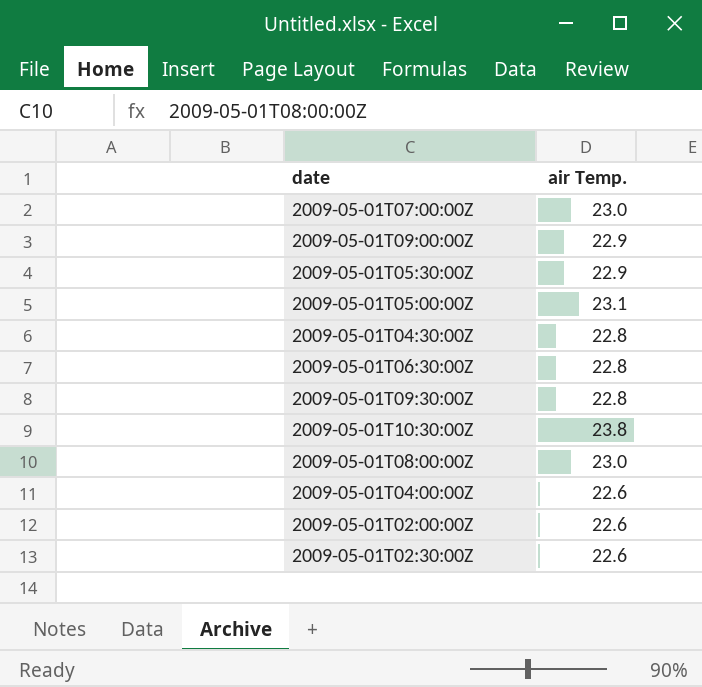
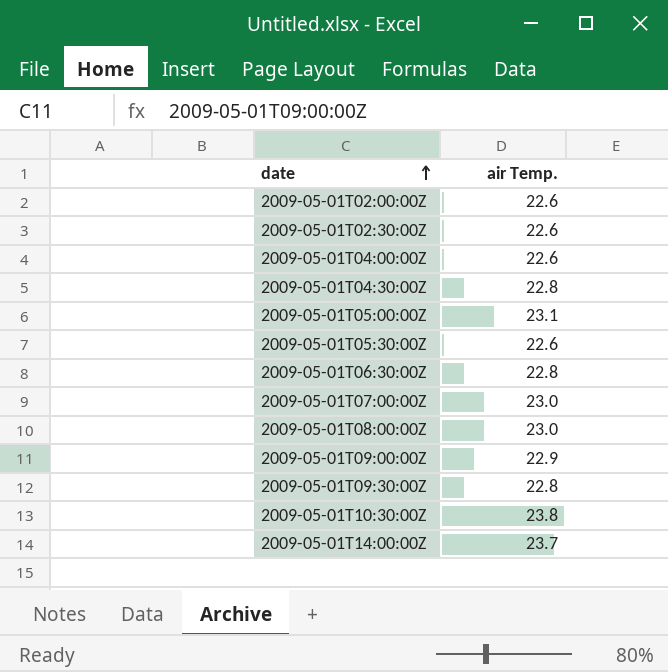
row order: none -> date ascending
2009-05-01T05:30:00Z | air Temp.: 22.9 -> 22.6
row 2009-05-01T14:00:00Z: none -> 23.7

